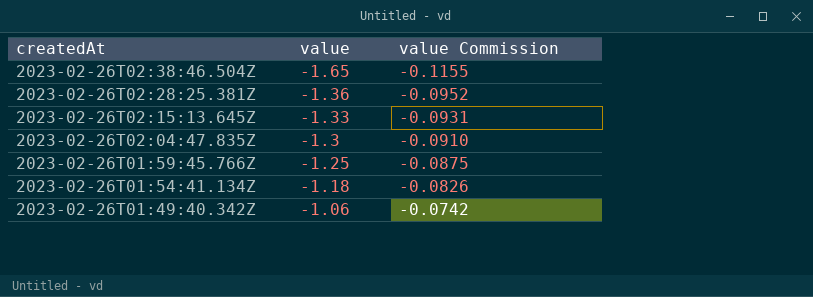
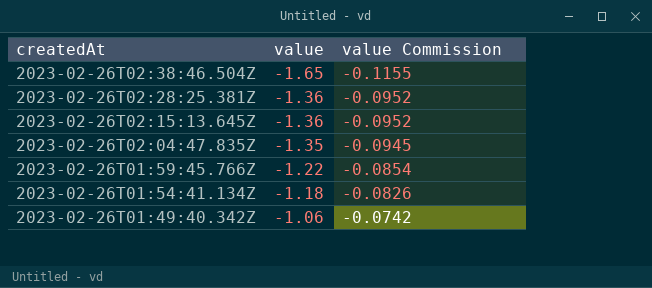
2023-02-26T02:15:13.645Z | value: -1.33 -> -1.36
2023-02-26T02:15:13.645Z | value Commission: -0.0931 -> -0.0952
2023-02-26T02:04:47.835Z | value: -1.3 -> -1.35
2023-02-26T02:04:47.835Z | value Commission: -0.0910 -> -0.0945
2023-02-26T01:59:45.766Z | value: -1.25 -> -1.22
2023-02-26T01:59:45.766Z | value Commission: -0.0875 -> -0.0854

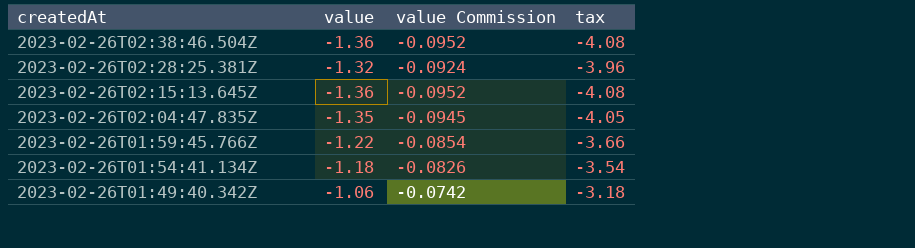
column tax | formula: none -> [value] * 3
2023-02-26T02:38:46.504Z | value: -1.65 -> -1.36
2023-02-26T02:38:46.504Z | value Commission: -0.1155 -> -0.0952
2023-02-26T02:28:25.381Z | value: -1.36 -> -1.32
2023-02-26T02:28:25.381Z | value Commission: -0.0952 -> -0.0924

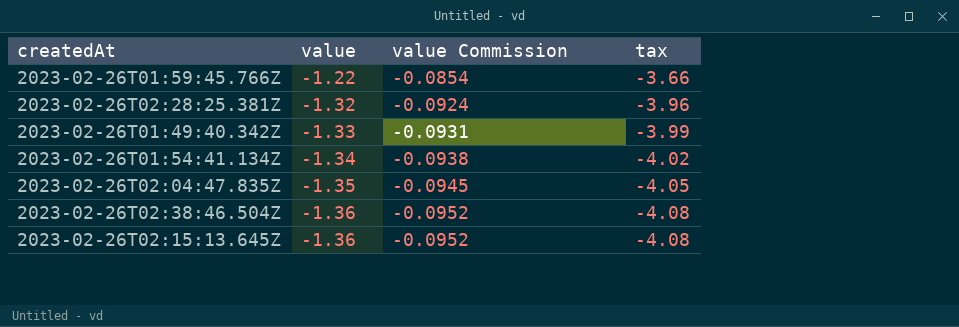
row order: createdAt descending -> value descending
2023-02-26T01:49:40.342Z | value: -1.06 -> -1.33
2023-02-26T01:49:40.342Z | value Commission: -0.0742 -> -0.0931
2023-02-26T01:49:40.342Z | tax: -3.18 -> -3.99
2023-02-26T01:54:41.134Z | value: -1.18 -> -1.34
2023-02-26T01:54:41.134Z | value Commission: -0.0826 -> -0.0938
2023-02-26T01:54:41.134Z | tax: -3.54 -> -4.02

